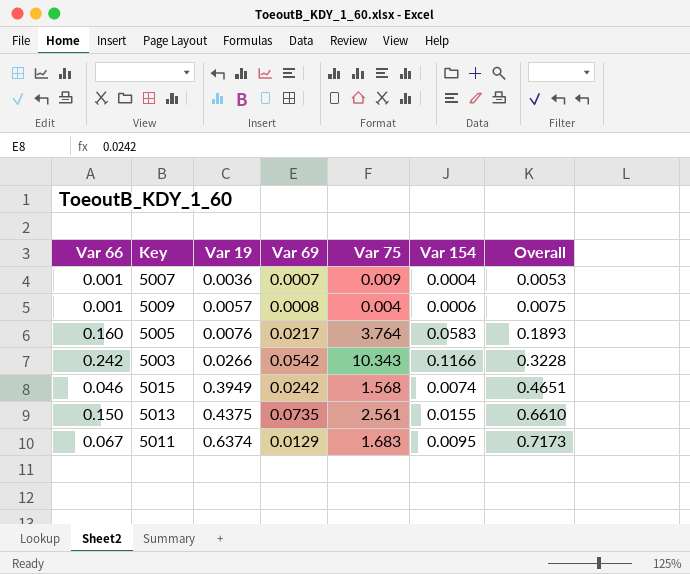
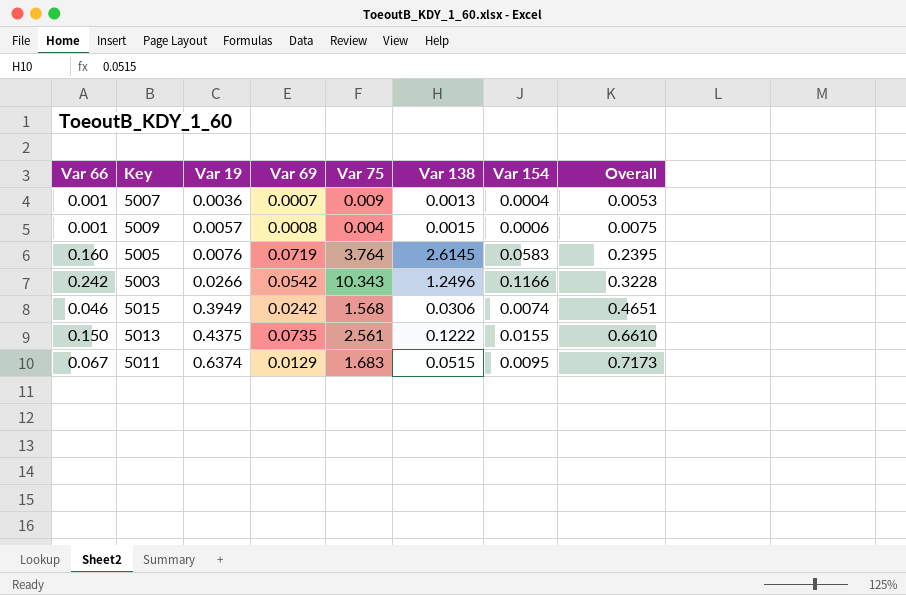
column Var 138 | position: none -> 6
5005 | Var 69: 0.0217 -> 0.0719
5005 | Overall: 0.1893 -> 0.2395

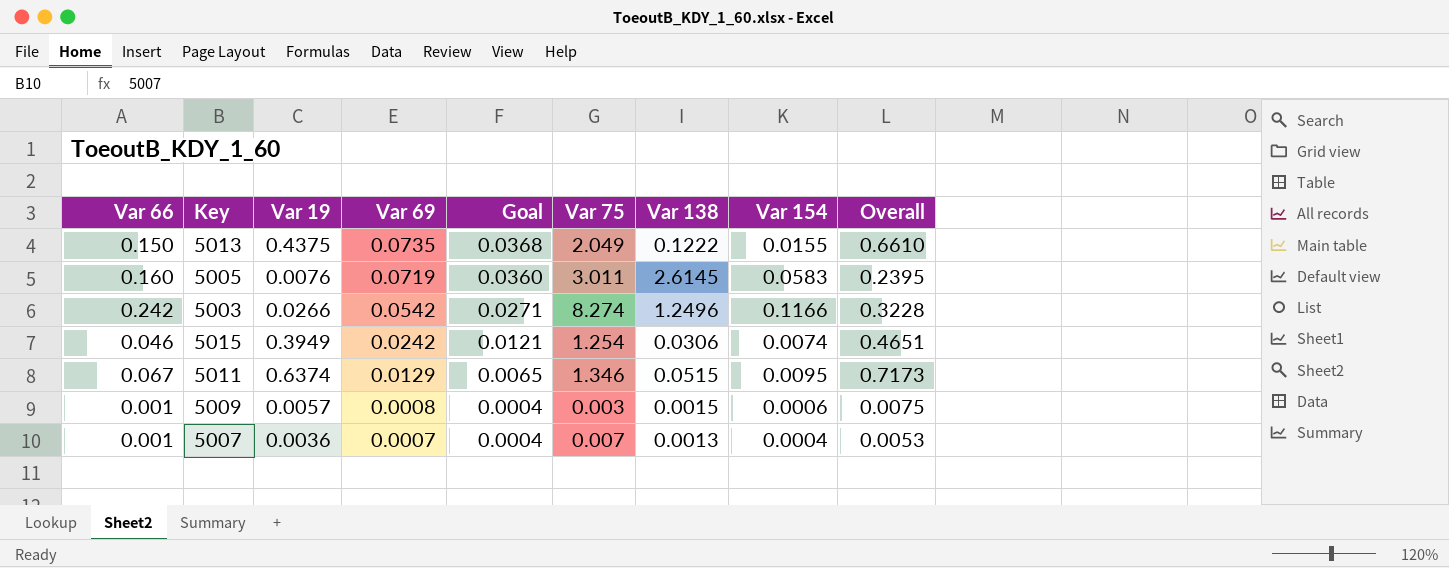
row order: Var 19 ascending -> Var 69 descending
column Goal | formula: none -> [Var 69] * 0.5
5013 | Var 75: 2.561 -> 2.049
5005 | Var 75: 3.764 -> 3.011
5003 | Var 75: 10.343 -> 8.274
5015 | Var 75: 1.568 -> 1.254
5011 | Var 75: 1.683 -> 1.346
5009 | Var 75: 0.004 -> 0.003
5007 | Var 75: 0.009 -> 0.007

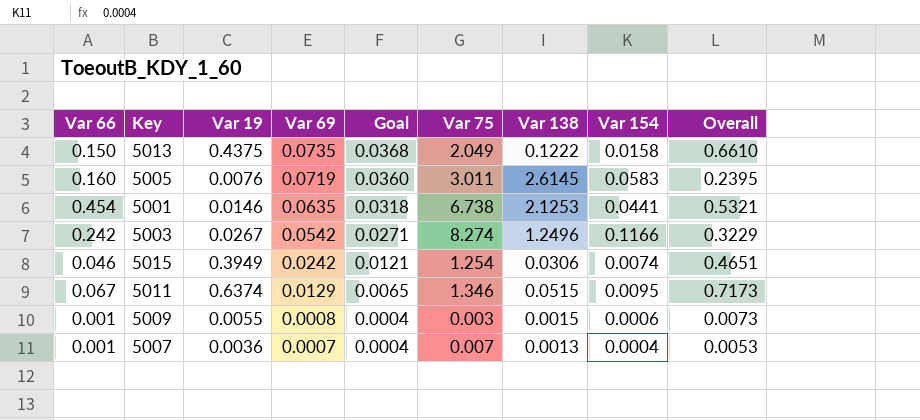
5013 | Var 154: 0.0155 -> 0.0158
row 5001: none -> 0.454 | 0.0146 | 0.0635 | 0.0318 | 6.738 | 2.1253 | 0.0441 | 0.5321
5003 | Var 19: 0.0266 -> 0.0267
5003 | Overall: 0.3228 -> 0.3229
5009 | Var 19: 0.0057 -> 0.0055
5009 | Overall: 0.0075 -> 0.0073

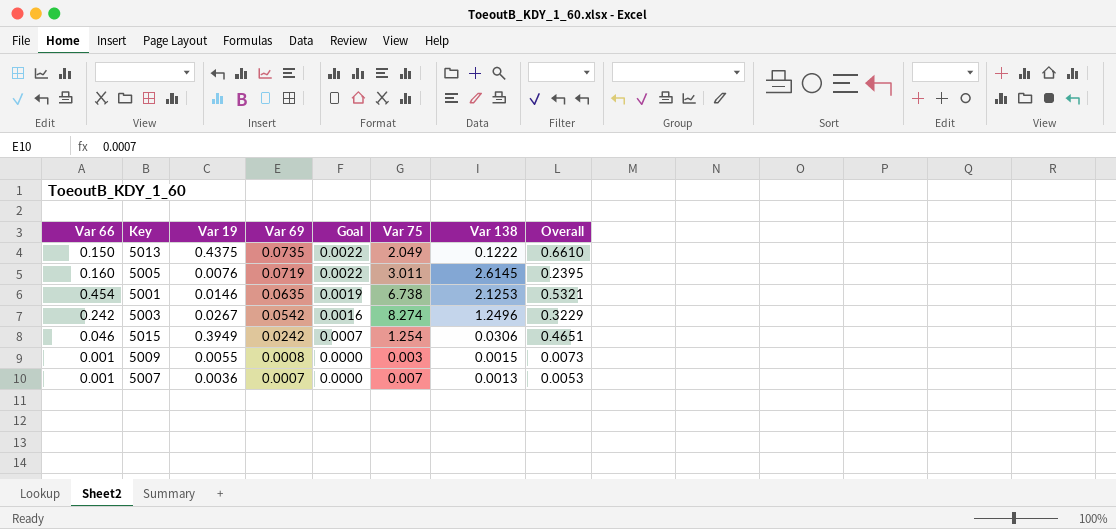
column Var 154 | position: 8 -> none
column Goal | formula: [Var 69] * 0.5 -> [Var 69] * 0.03
row 5011: 0.067 | 0.6374 | 0.0129 | 0.0065 | 1.346 | 0.0515 | 0.0095 | 0.7173 -> none

